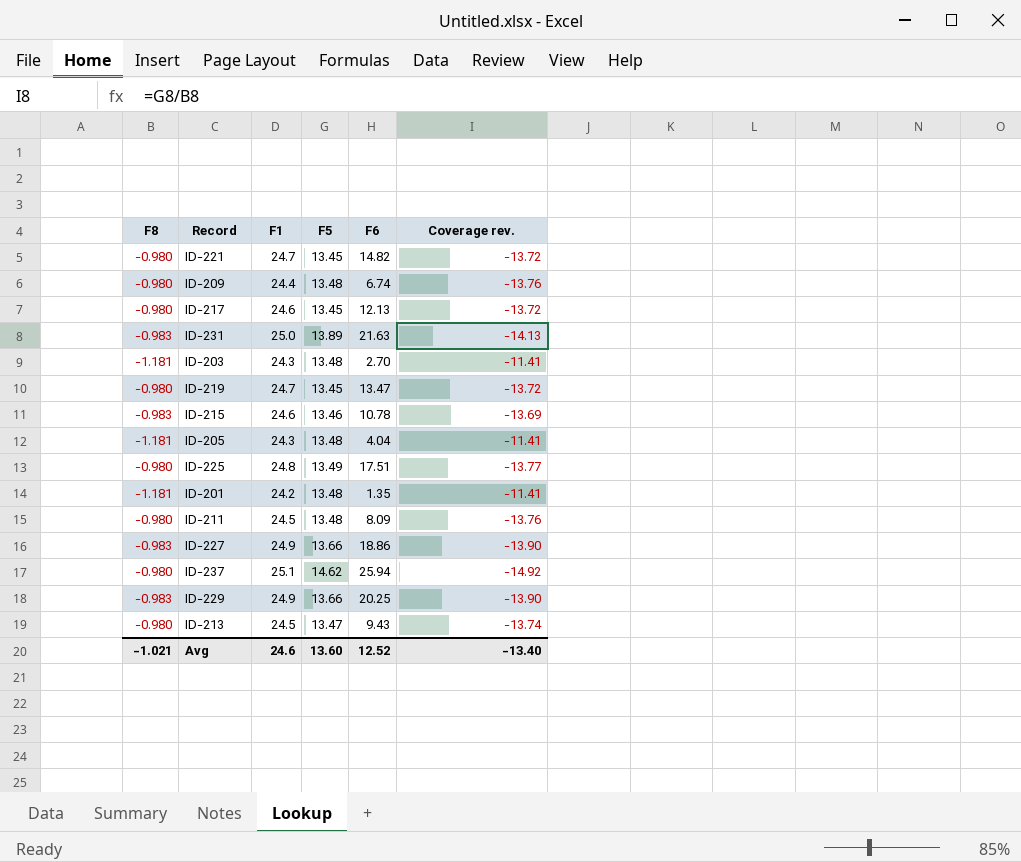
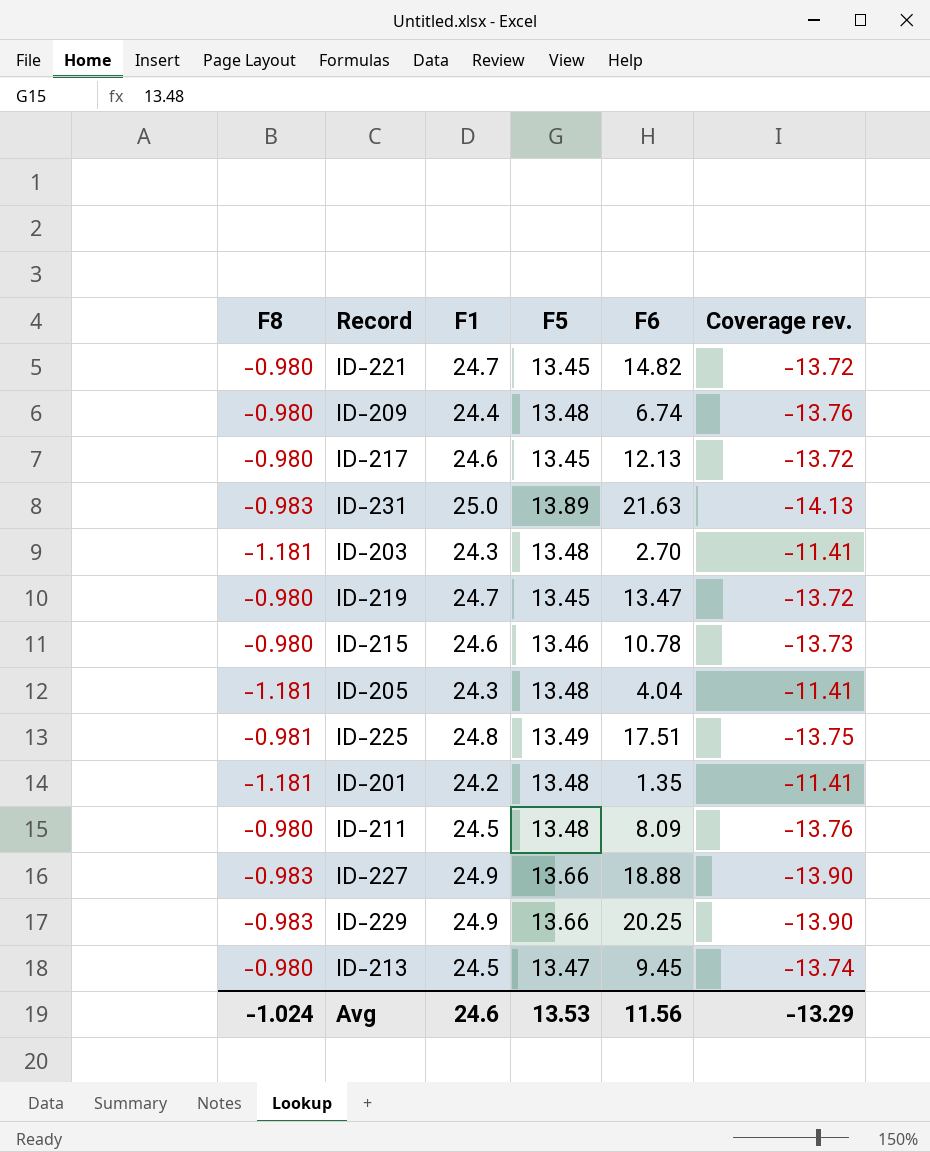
row ID-237: -0.980 | 25.1 | 14.62 | 25.94 | -14.92 -> none
ID-215 | F8: -0.983 -> -0.980
ID-215 | Coverage rev.: -13.69 -> -13.73
ID-225 | F8: -0.980 -> -0.981
ID-225 | Coverage rev.: -13.77 -> -13.75
ID-227 | F6: 18.86 -> 18.88
ID-213 | F6: 9.43 -> 9.45
Avg | F8: -1.021 -> -1.024
Avg | F5: 13.60 -> 13.53
Avg | F6: 12.52 -> 11.56
Avg | Coverage rev.: -13.40 -> -13.29

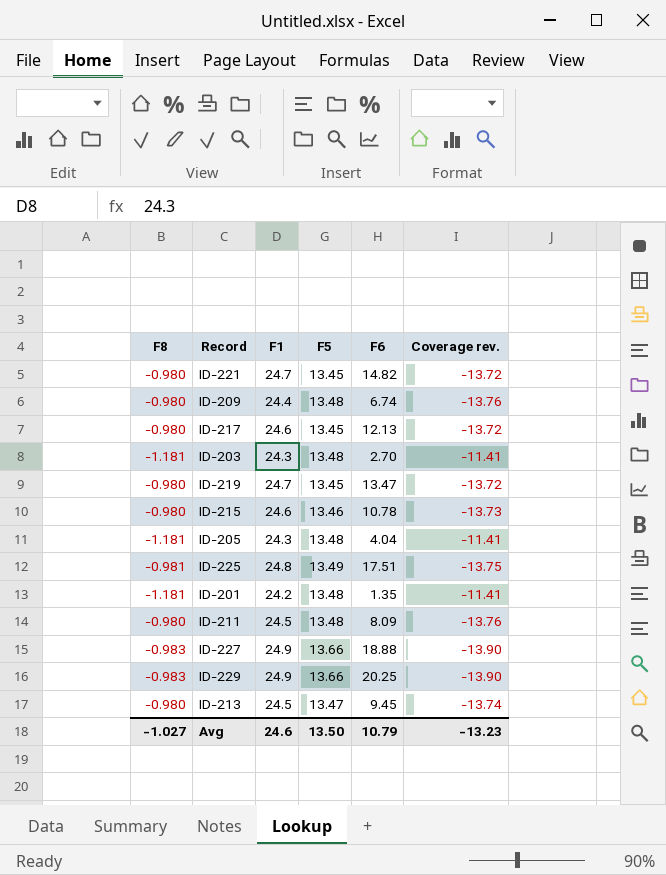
row ID-231: -0.983 | 25.0 | 13.89 | 21.63 | -14.13 -> none
Avg | F8: -1.024 -> -1.027
Avg | F5: 13.53 -> 13.50
Avg | F6: 11.56 -> 10.79
Avg | Coverage rev.: -13.29 -> -13.23

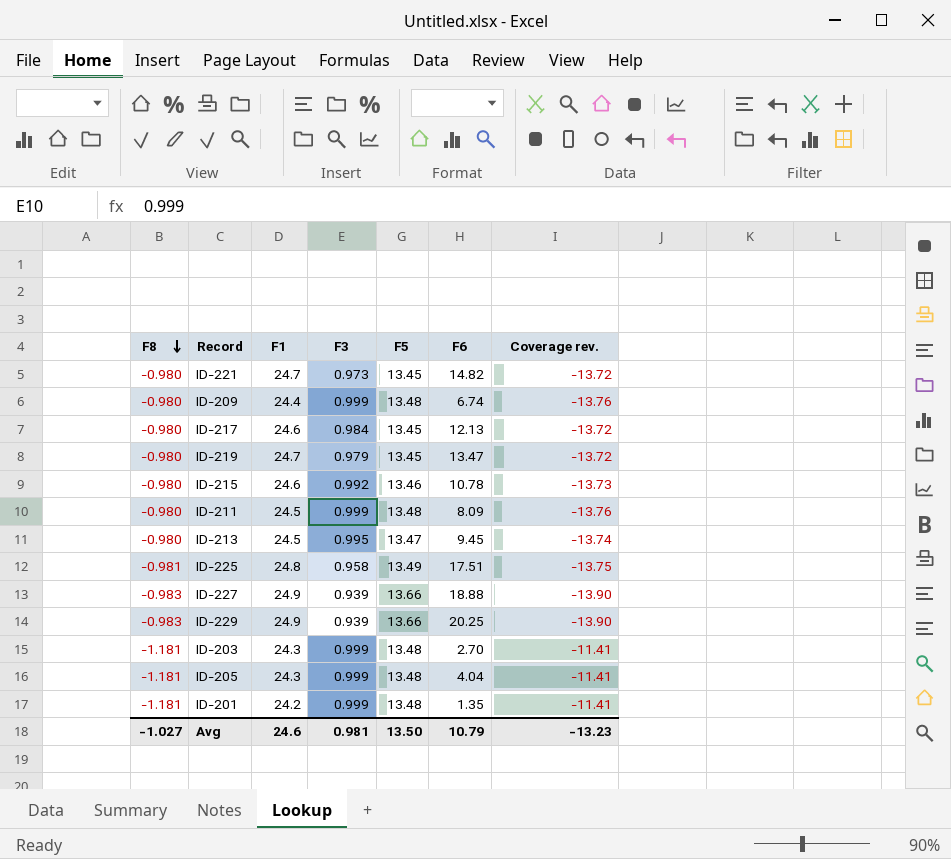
row order: none -> F8 descending
column F3 | position: none -> 4

